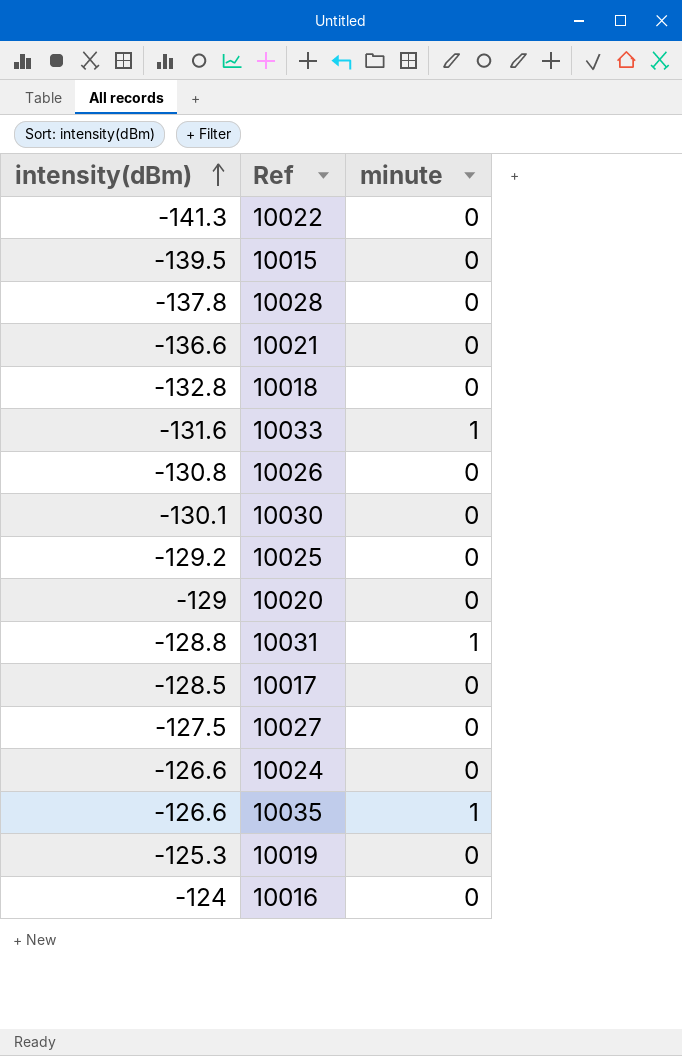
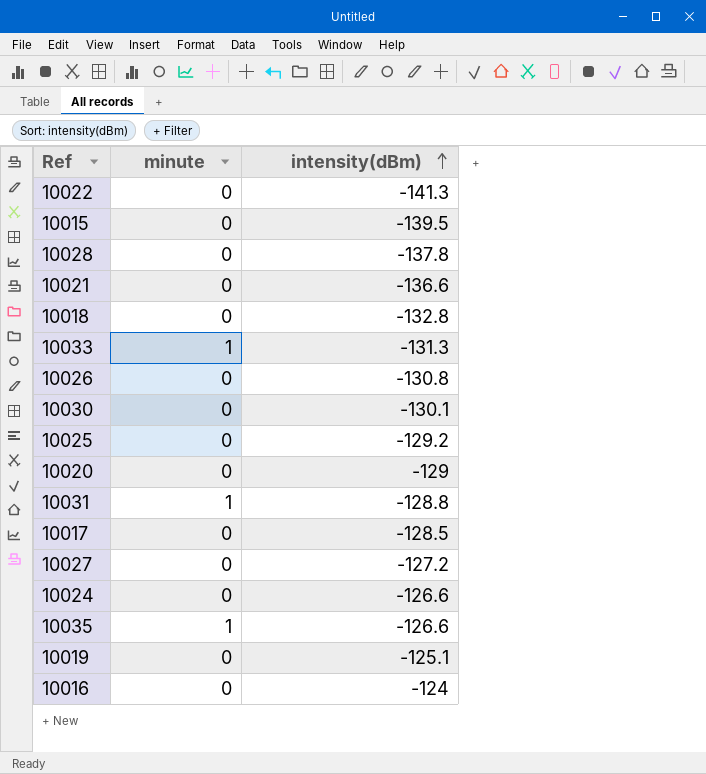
column intensity(dBm) | position: 1 -> 3
10033 | intensity(dBm): -131.6 -> -131.3
10027 | intensity(dBm): -127.5 -> -127.2
10019 | intensity(dBm): -125.3 -> -125.1

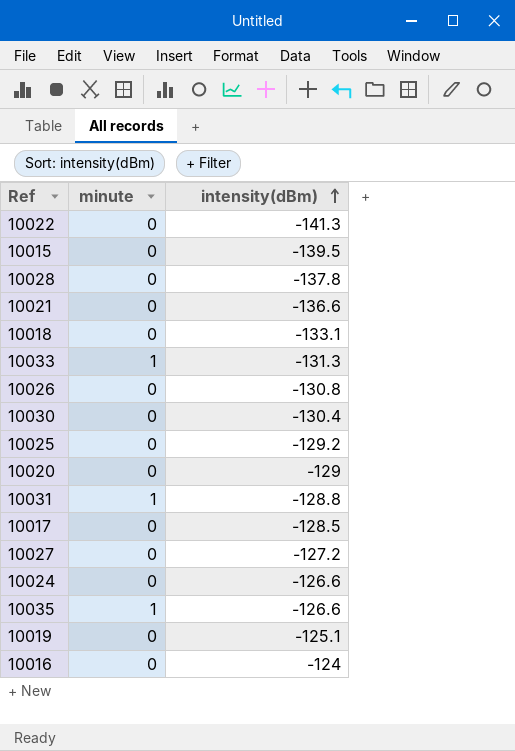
10018 | intensity(dBm): -132.8 -> -133.1
10030 | intensity(dBm): -130.1 -> -130.4

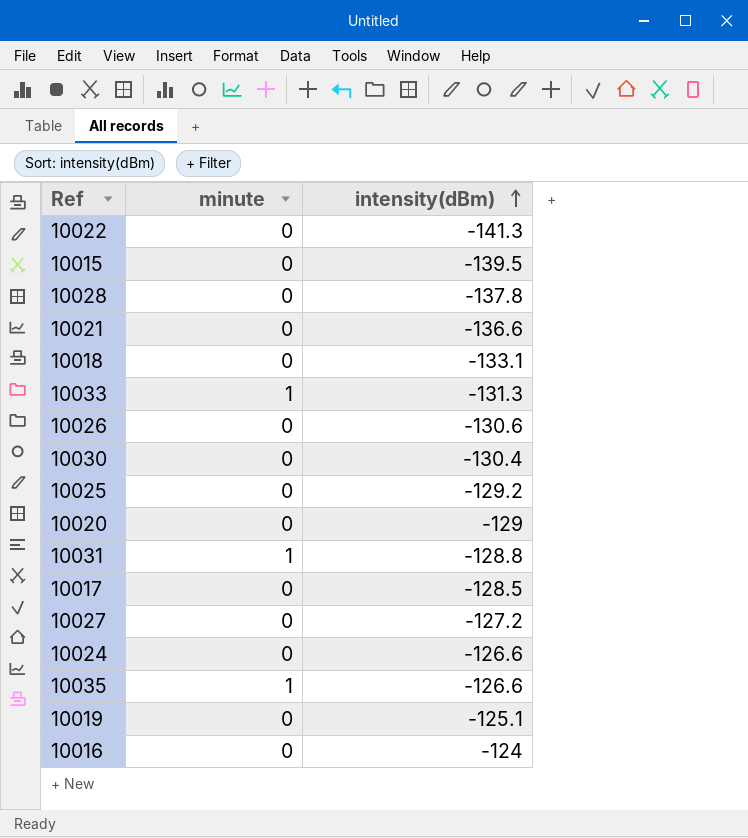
10026 | intensity(dBm): -130.8 -> -130.6

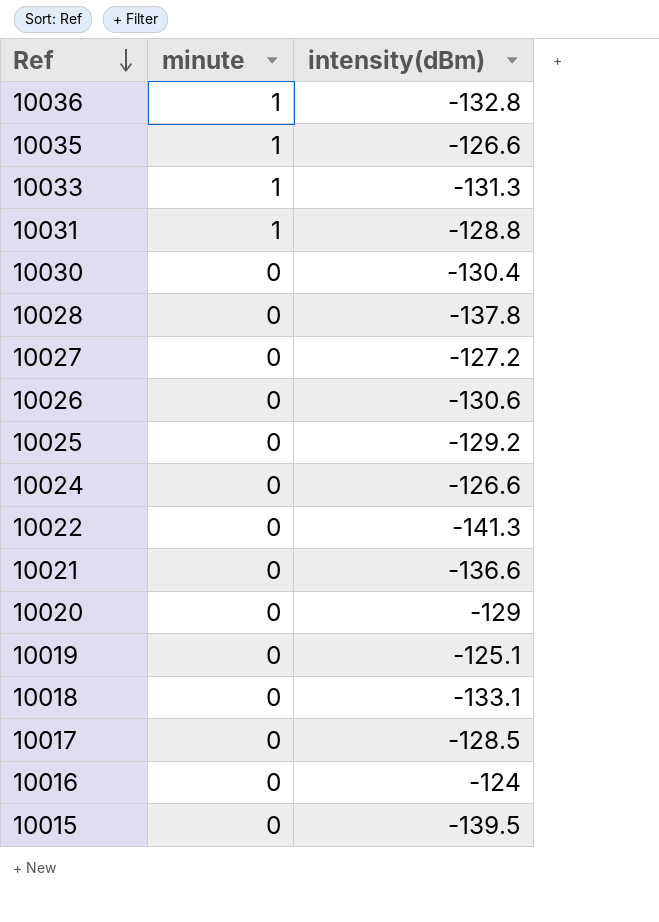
row order: intensity(dBm) ascending -> Ref descending
row 10036: none -> 1 | -132.8

